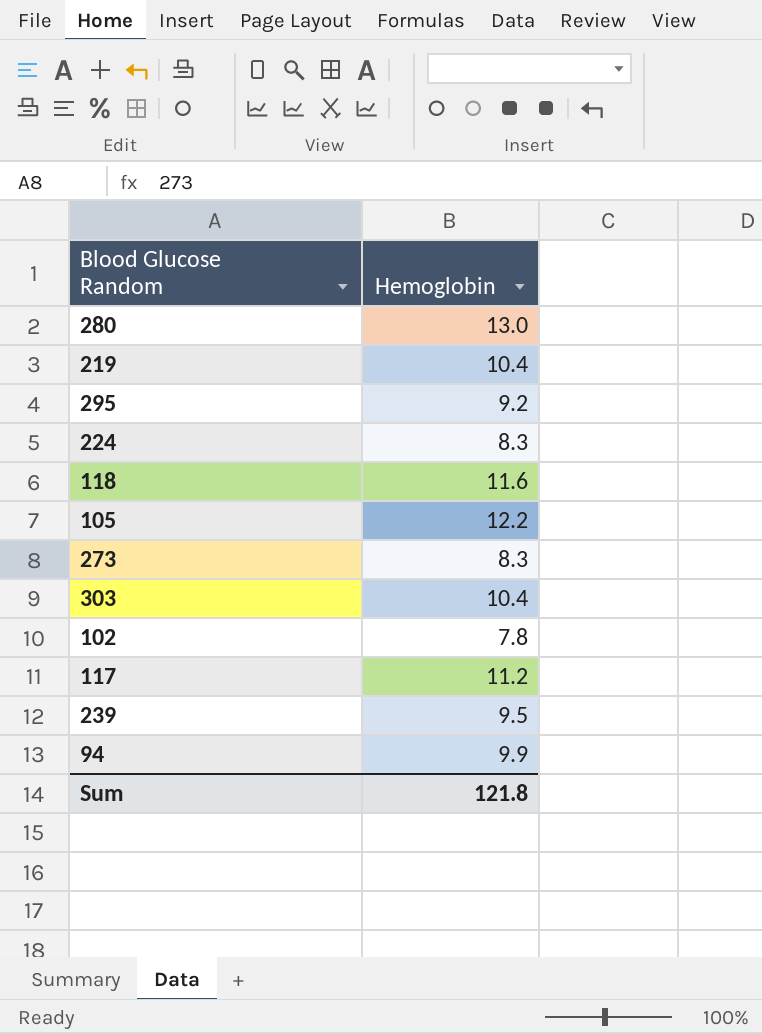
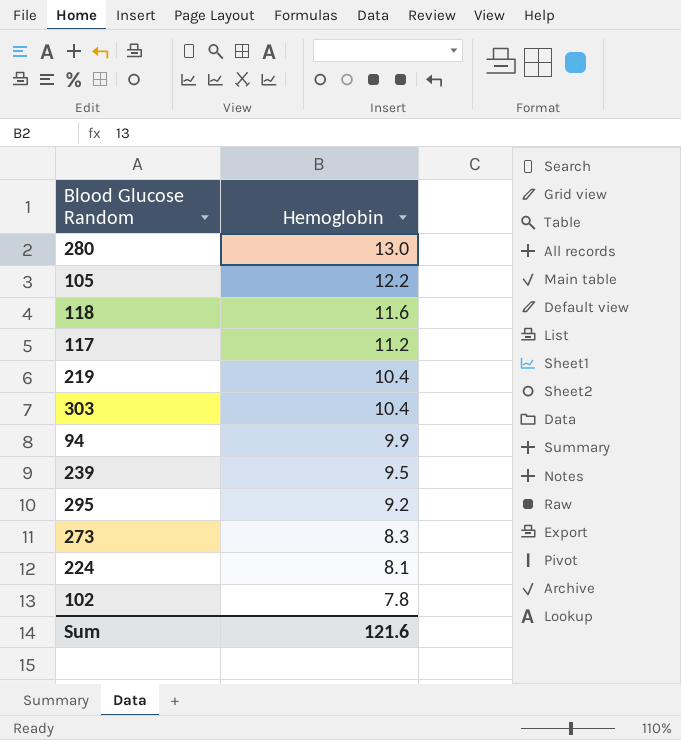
row order: none -> Hemoglobin descending
224 | Hemoglobin: 8.3 -> 8.1
Sum | Hemoglobin: 121.8 -> 121.6

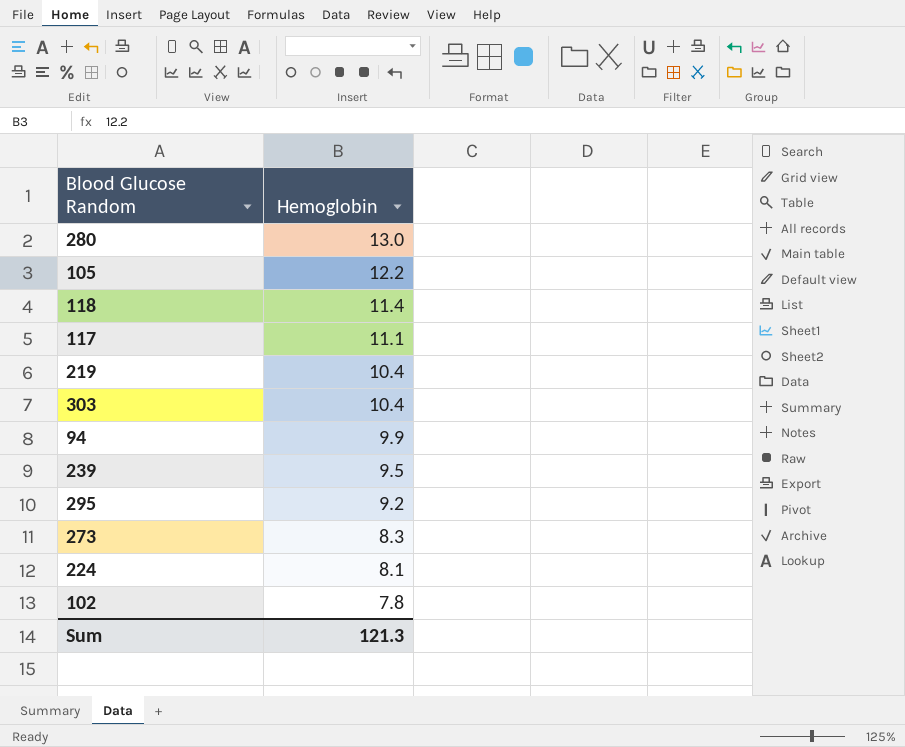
118 | Hemoglobin: 11.6 -> 11.4
117 | Hemoglobin: 11.2 -> 11.1
Sum | Hemoglobin: 121.6 -> 121.3

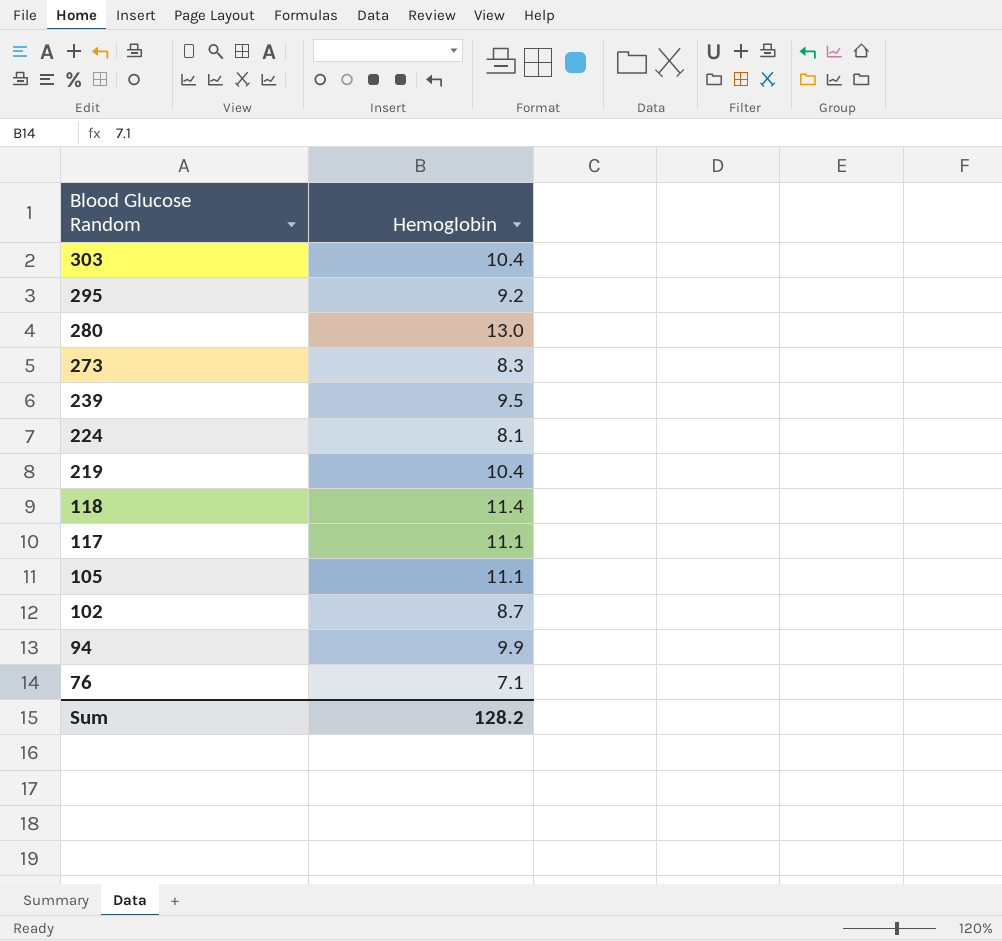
row order: Hemoglobin descending -> Blood Glucose Random descending
105 | Hemoglobin: 12.2 -> 11.1
102 | Hemoglobin: 7.8 -> 8.7
row 76: none -> 7.1
Sum | Hemoglobin: 121.3 -> 128.2

